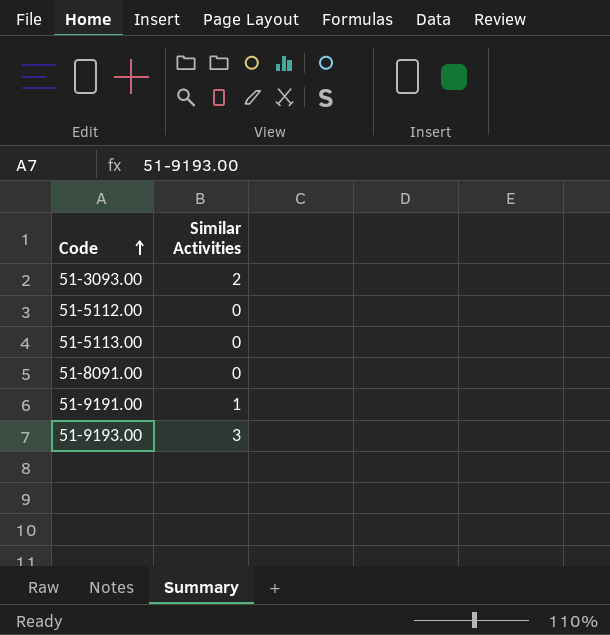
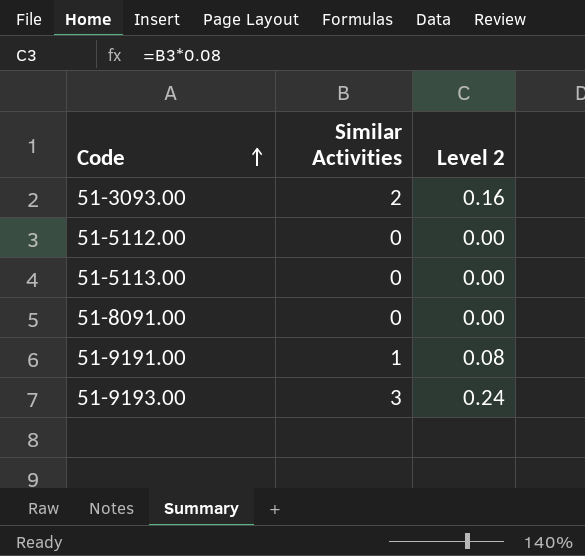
column Level 2 | formula: none -> [Similar Activities] * 0.08

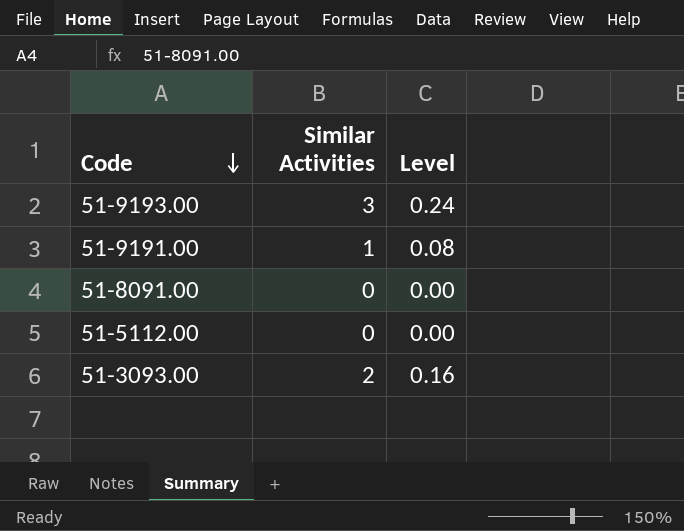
row order: Code ascending -> Code descending
column name: Level 2 -> Level
row 51-5113.00: 0 | 0.00 -> none

